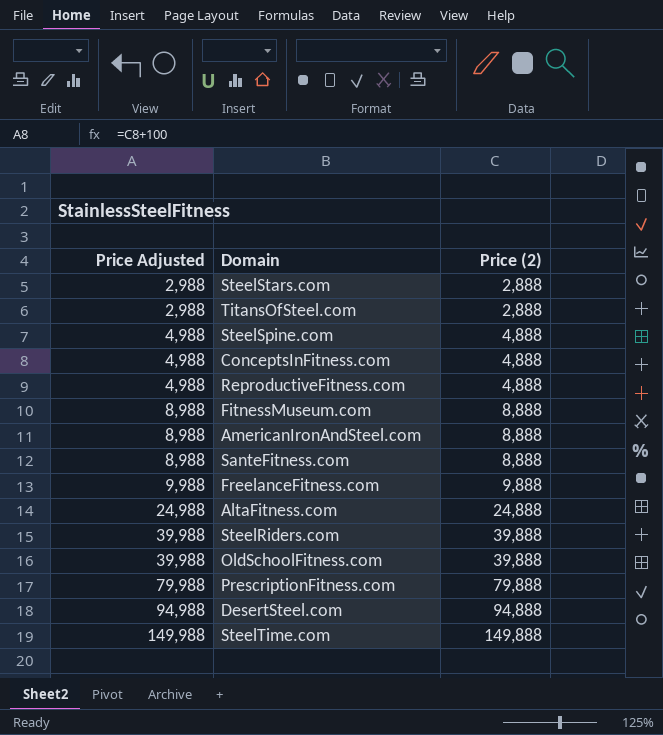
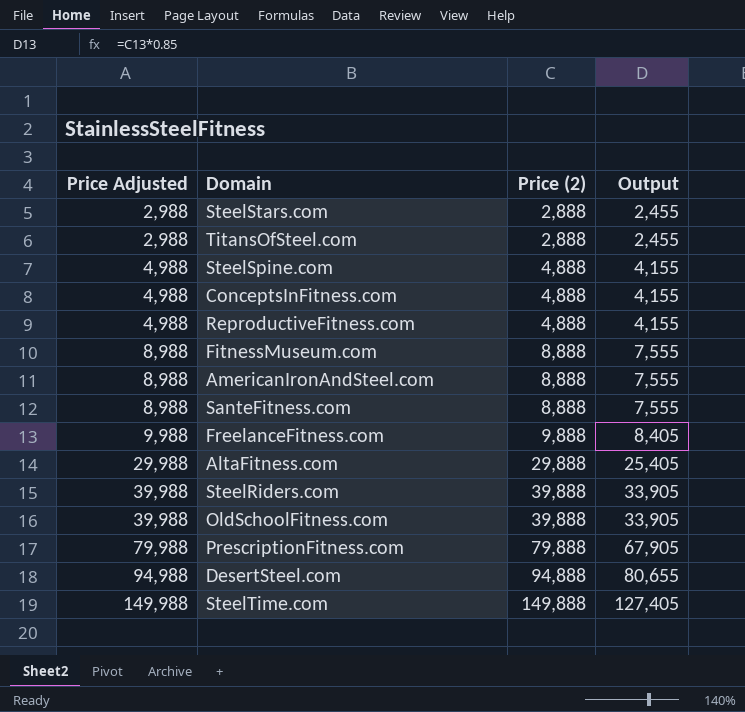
column Output | formula: none -> [Price (2)] * 0.85
AltaFitness.com | Price Adjusted: 24,988 -> 29,988
AltaFitness.com | Price (2): 24,888 -> 29,888

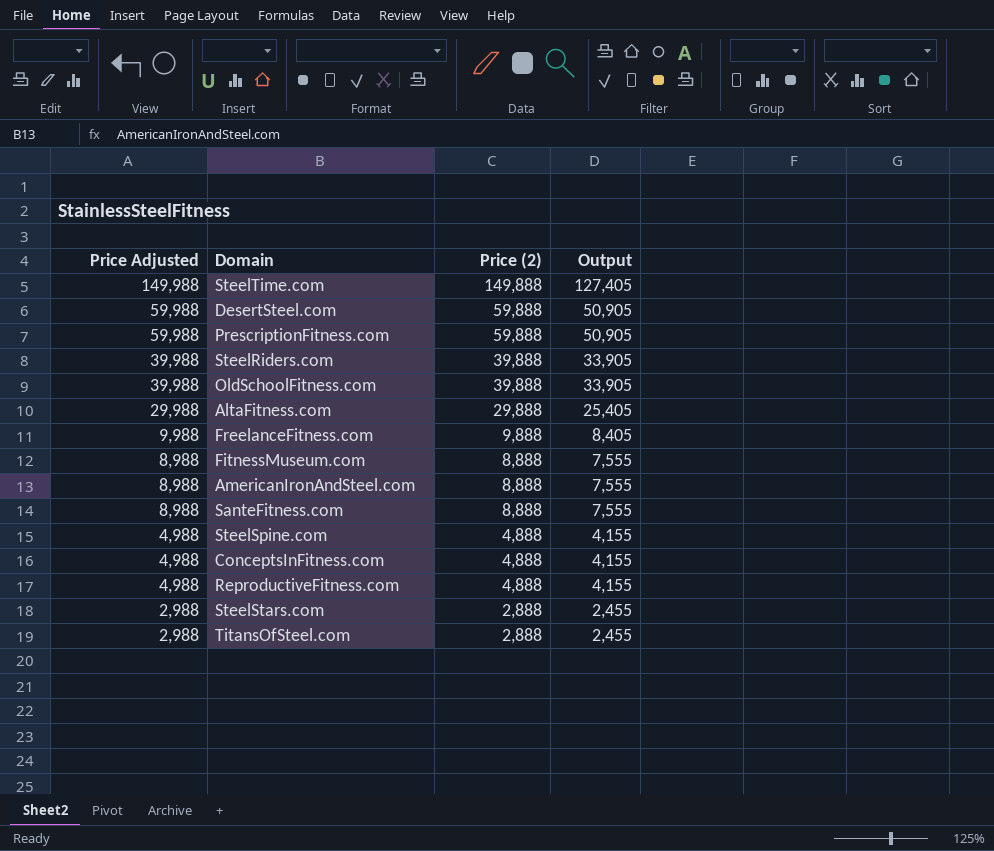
row order: Price Adjusted ascending -> Price Adjusted descending
DesertSteel.com | Price Adjusted: 94,988 -> 59,988
DesertSteel.com | Price (2): 94,888 -> 59,888
DesertSteel.com | Output: 80,655 -> 50,905
PrescriptionFitness.com | Price Adjusted: 79,988 -> 59,988
PrescriptionFitness.com | Price (2): 79,888 -> 59,888
PrescriptionFitness.com | Output: 67,905 -> 50,905

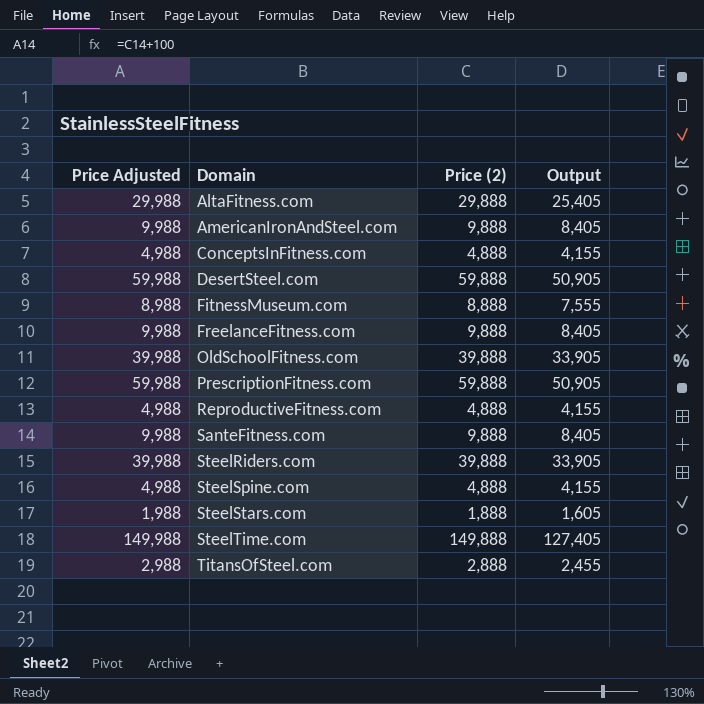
row order: Price Adjusted descending -> Domain ascending
AmericanIronAndSteel.com | Price Adjusted: 8,988 -> 9,988
AmericanIronAndSteel.com | Price (2): 8,888 -> 9,888
AmericanIronAndSteel.com | Output: 7,555 -> 8,405
SanteFitness.com | Price Adjusted: 8,988 -> 9,988
SanteFitness.com | Price (2): 8,888 -> 9,888
SanteFitness.com | Output: 7,555 -> 8,405
SteelStars.com | Price Adjusted: 2,988 -> 1,988
SteelStars.com | Price (2): 2,888 -> 1,888
SteelStars.com | Output: 2,455 -> 1,605

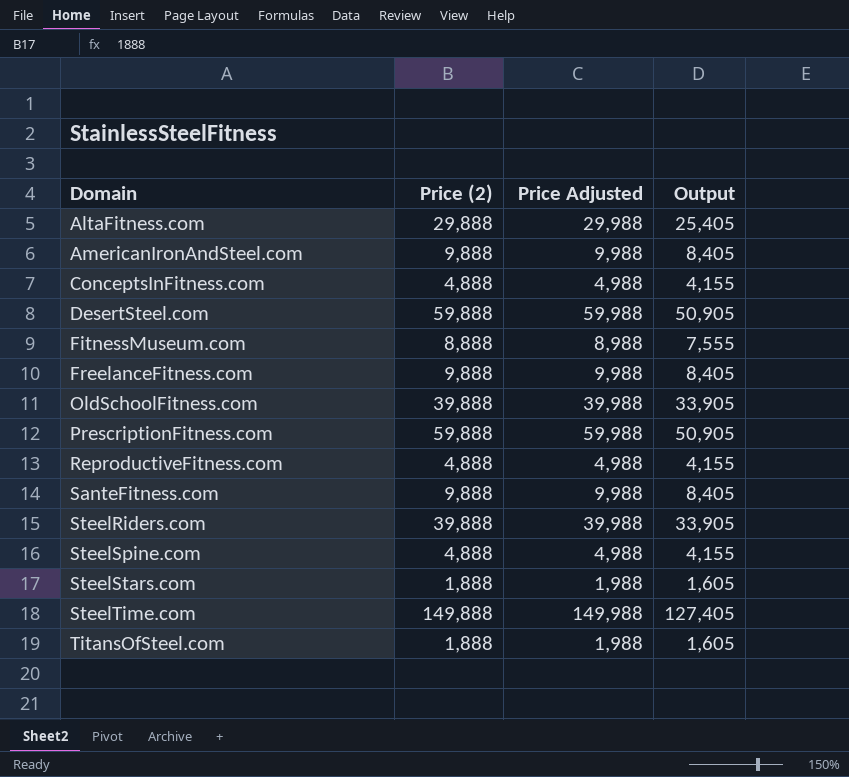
column Price Adjusted | position: 1 -> 3
TitansOfSteel.com | Price (2): 2,888 -> 1,888
TitansOfSteel.com | Price Adjusted: 2,988 -> 1,988
TitansOfSteel.com | Output: 2,455 -> 1,605

